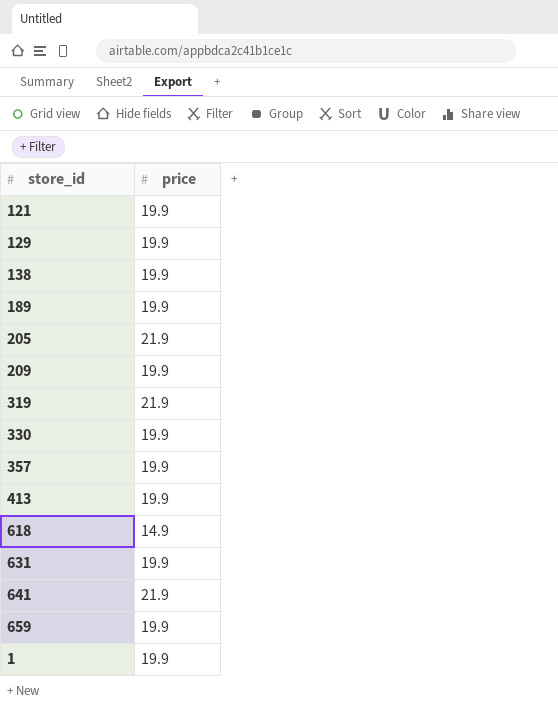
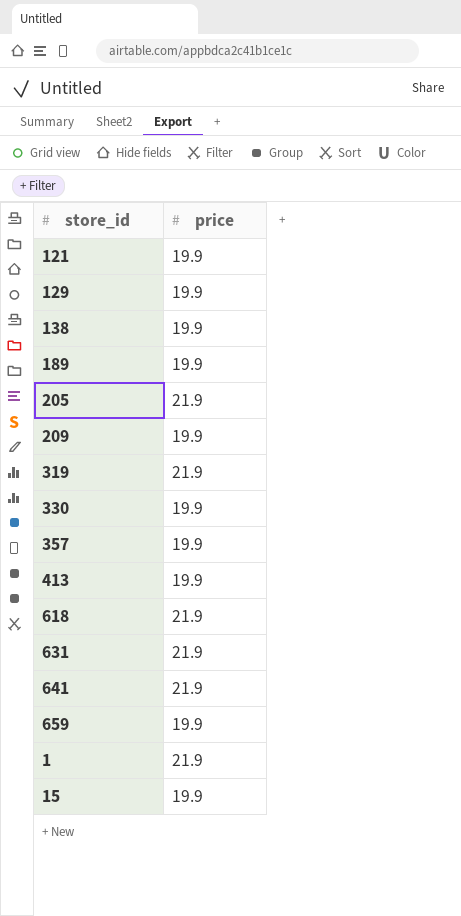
618 | price: 14.9 -> 21.9
631 | price: 19.9 -> 21.9
1 | price: 19.9 -> 21.9
row 15: none -> 19.9

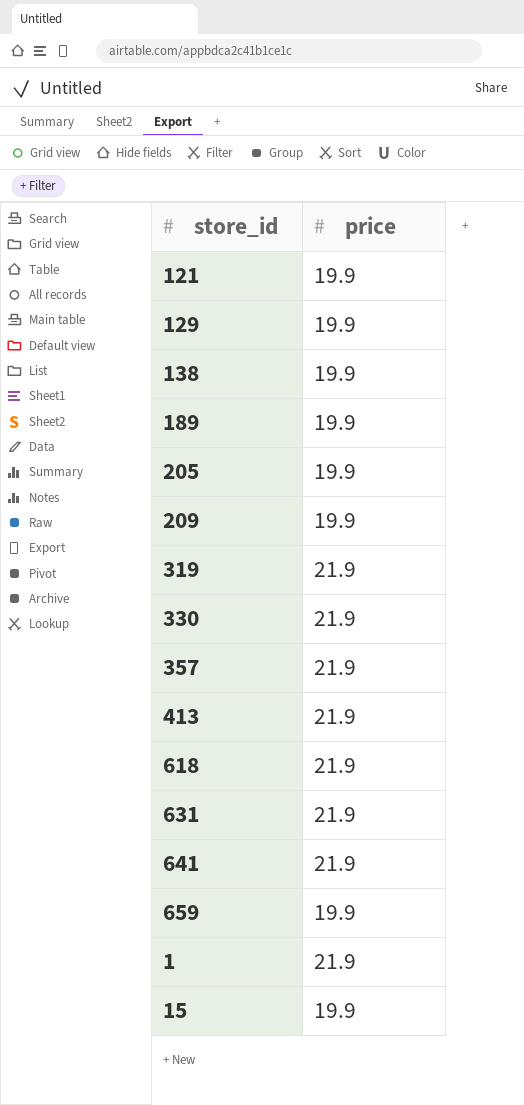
205 | price: 21.9 -> 19.9
330 | price: 19.9 -> 21.9
357 | price: 19.9 -> 21.9
413 | price: 19.9 -> 21.9

